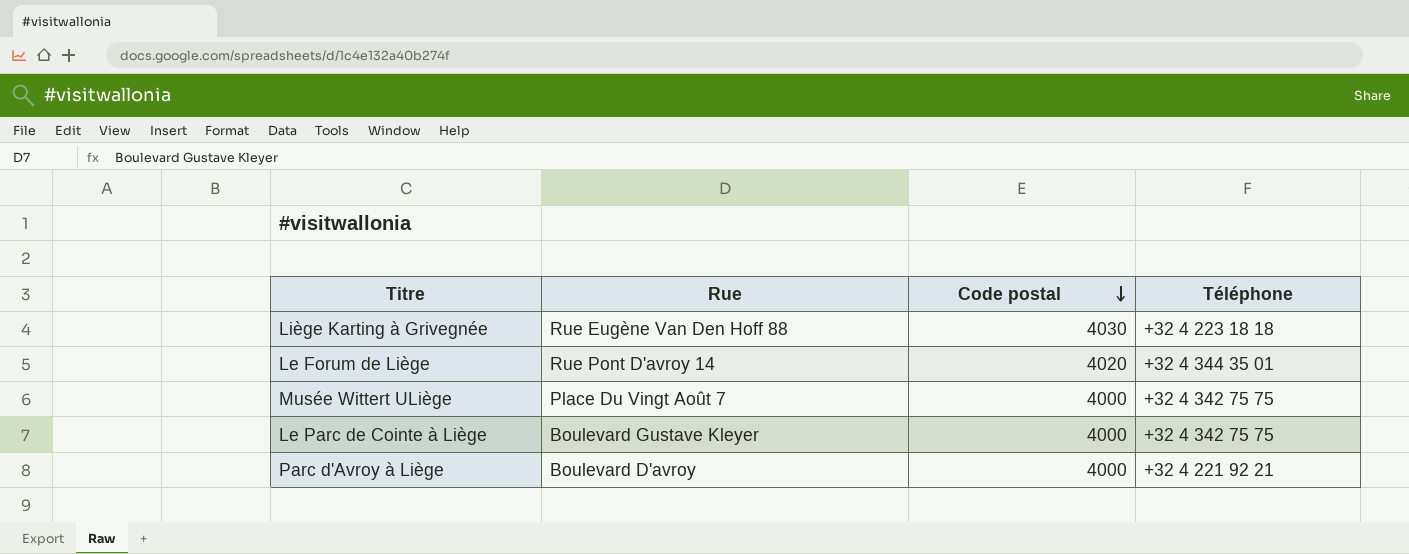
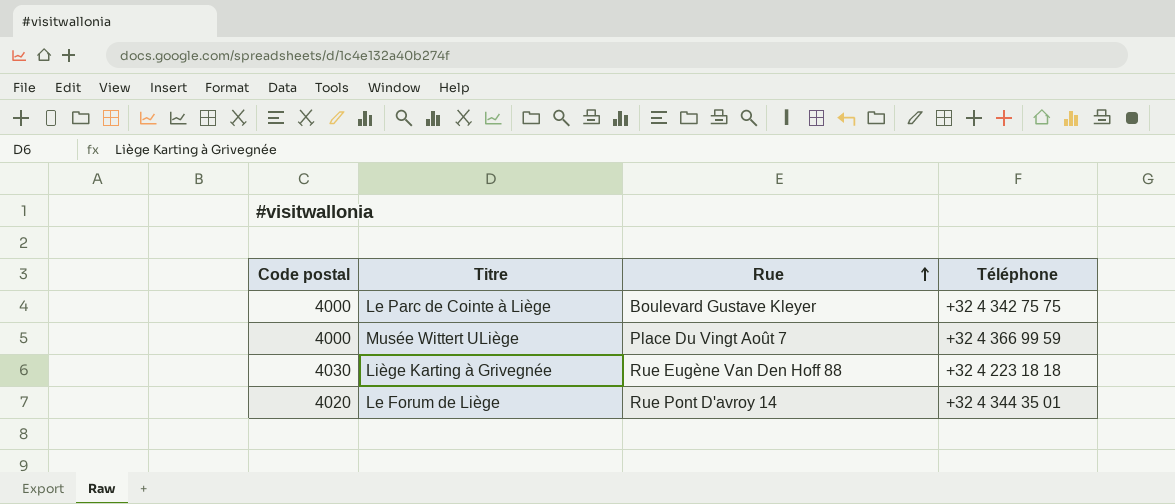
row order: Code postal descending -> Rue ascending
column Code postal | position: 3 -> 1
row Parc d'Avroy à Liège: Boulevard D'avroy | 4000 | +32 4 221 92 21 -> none
Musée Wittert ULiège | Téléphone: +32 4 342 75 75 -> +32 4 366 99 59

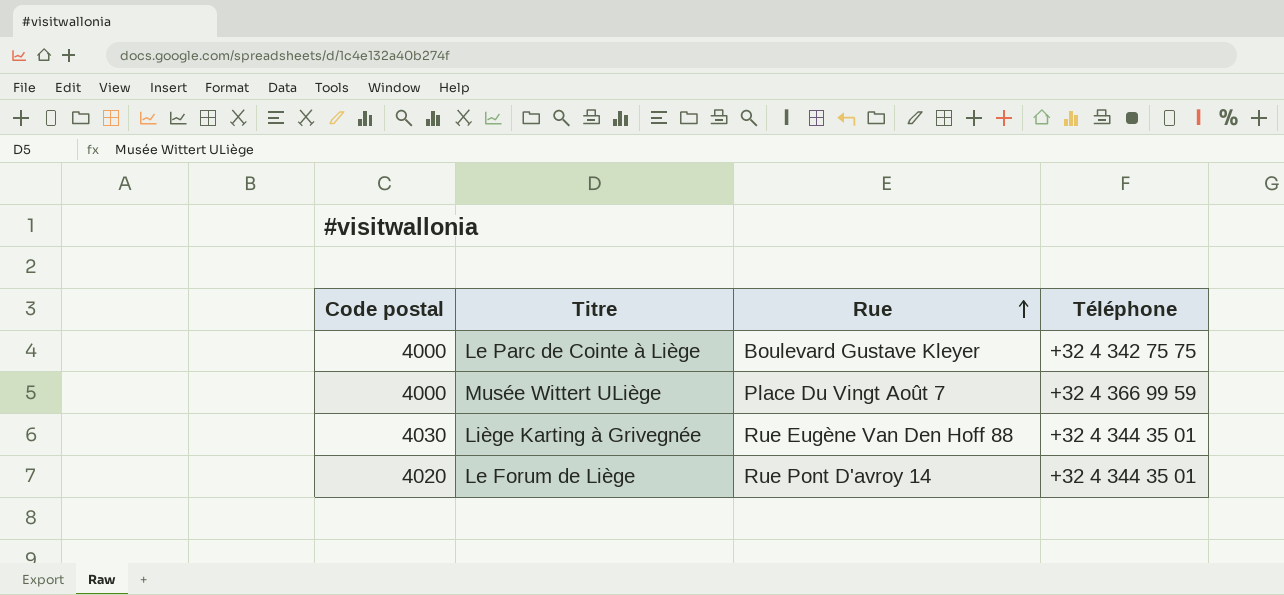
Liège Karting à Grivegnée | Téléphone: +32 4 223 18 18 -> +32 4 344 35 01

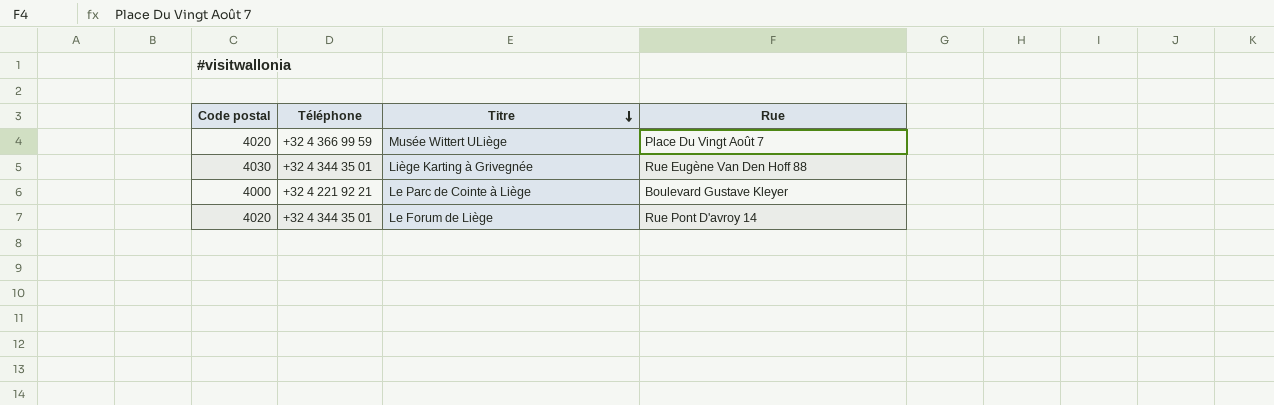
row order: Rue ascending -> Titre descending
column Téléphone | position: 4 -> 2
Musée Wittert ULiège | Code postal: 4000 -> 4020
Le Parc de Cointe à Liège | Téléphone: +32 4 342 75 75 -> +32 4 221 92 21

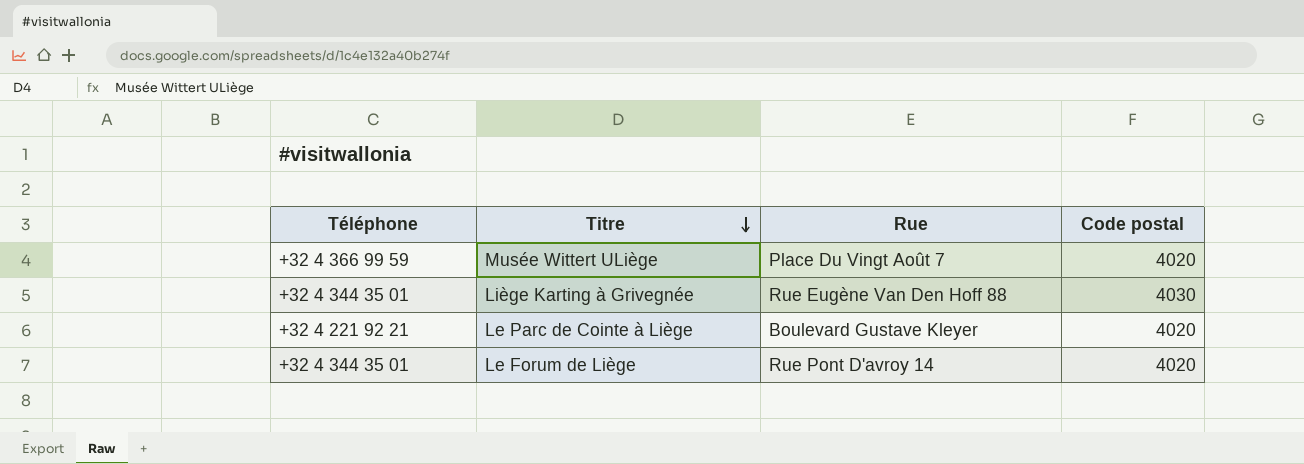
column Code postal | position: 1 -> 4
Le Parc de Cointe à Liège | Code postal: 4000 -> 4020

